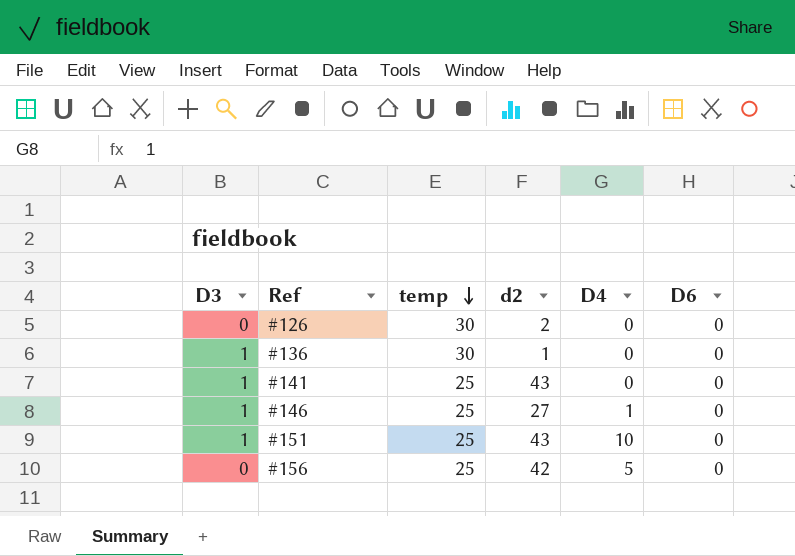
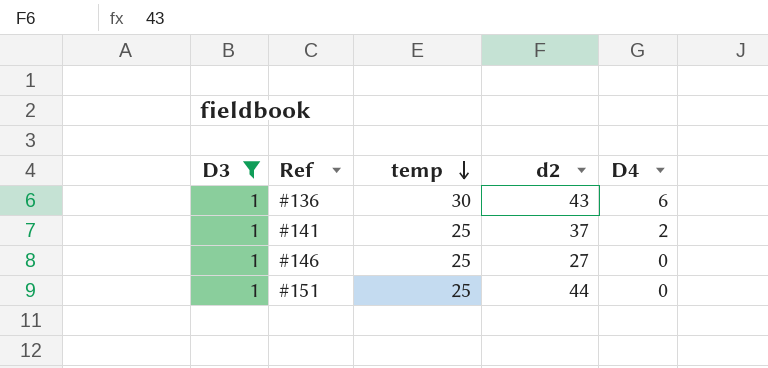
filter: none -> D3 = 1
column D6 | position: 6 -> none
#136 | d2: 1 -> 43
#136 | D4: 0 -> 6
#141 | d2: 43 -> 37
#141 | D4: 0 -> 2
#146 | D4: 1 -> 0
#151 | d2: 43 -> 44
#151 | D4: 10 -> 0

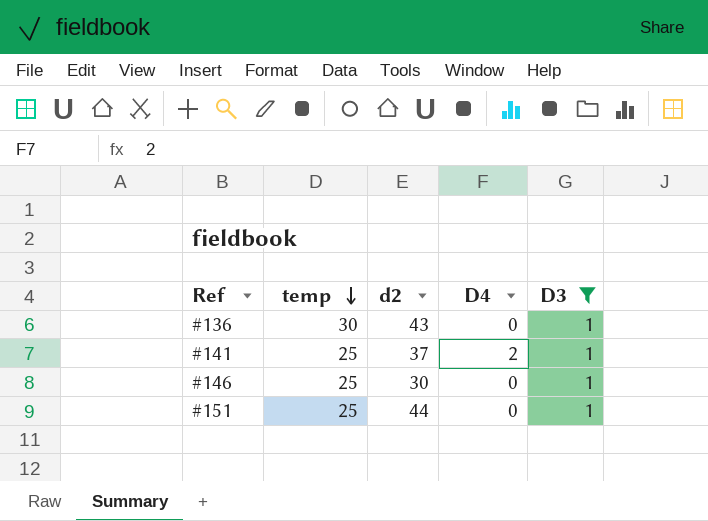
column D3 | position: 1 -> 5
#136 | D4: 6 -> 0
#146 | d2: 27 -> 30

